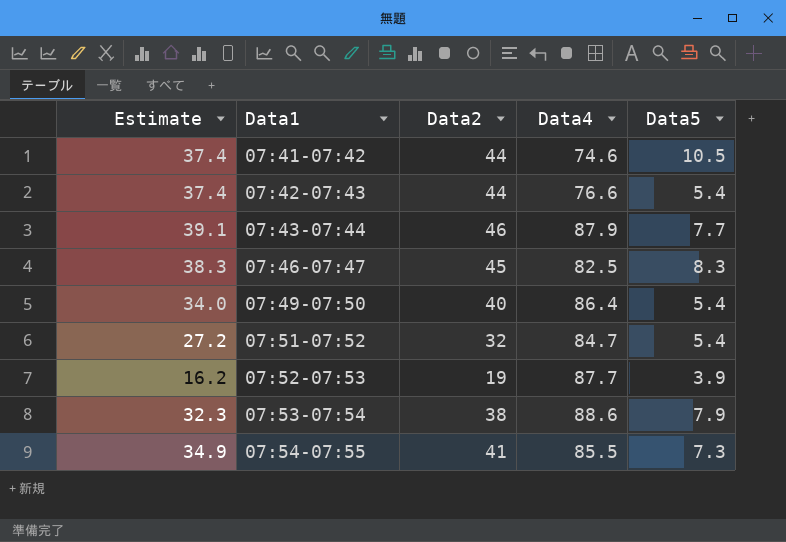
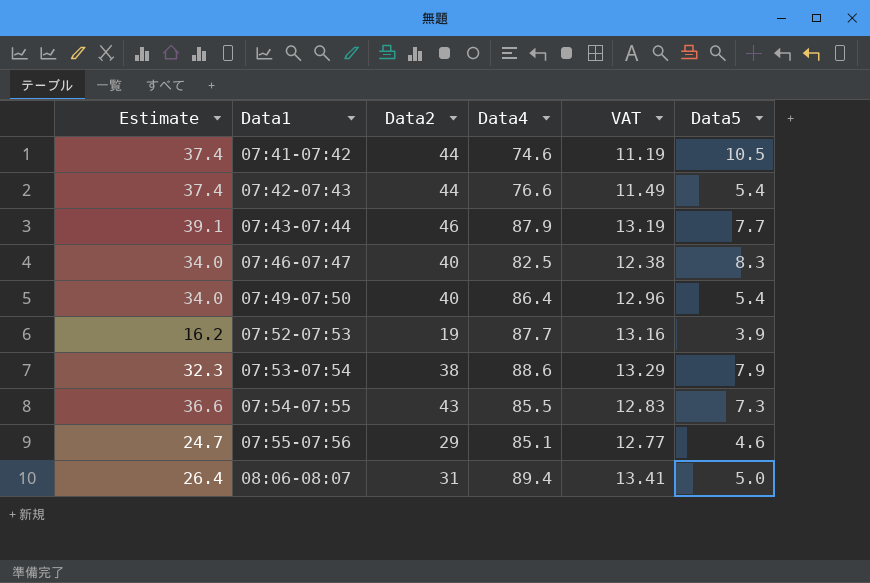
column VAT | formula: none -> [Data4] * 0.15
row 07:51-07:52: 27.2 | 32 | 84.7 | 5.4 -> none
07:46-07:47 | Estimate: 38.3 -> 34.0
07:46-07:47 | Data2: 45 -> 40
07:54-07:55 | Estimate: 34.9 -> 36.6
07:54-07:55 | Data2: 41 -> 43
row 07:55-07:56: none -> 24.7 | 29 | 85.1 | 12.77 | 4.6
row 08:06-08:07: none -> 26.4 | 31 | 89.4 | 13.41 | 5.0

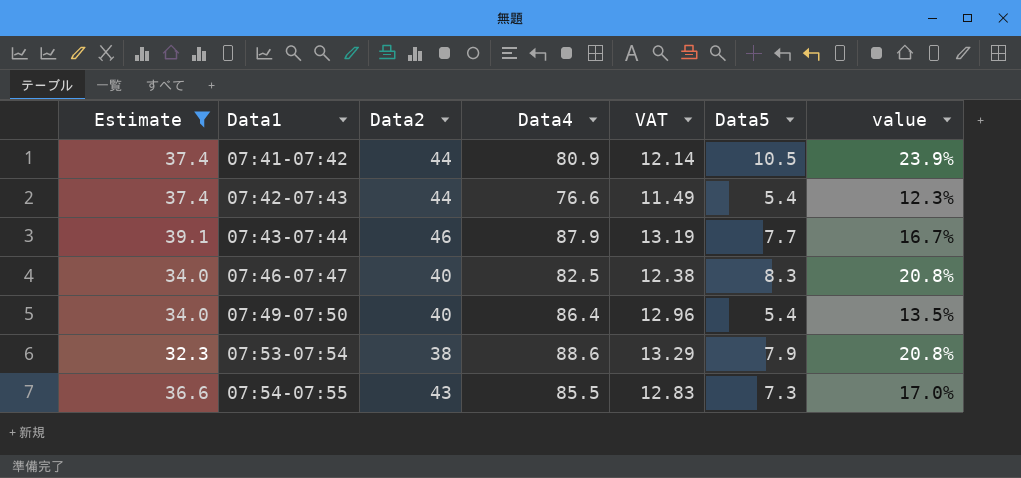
filter: none -> Estimate >= 32.3
column value | formula: none -> [Data5] / [Data2]
07:41-07:42 | Data4: 74.6 -> 80.9
07:41-07:42 | VAT: 11.19 -> 12.14

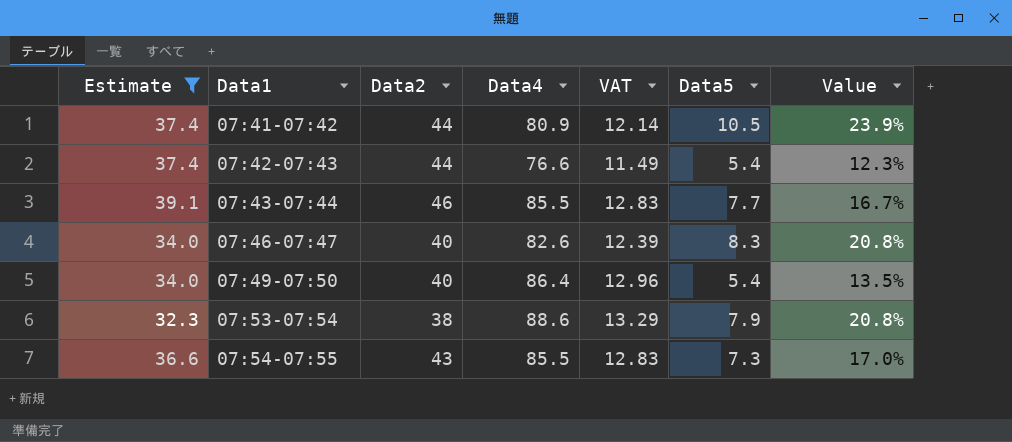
column name: value -> Value
07:43-07:44 | Data4: 87.9 -> 85.5
07:43-07:44 | VAT: 13.19 -> 12.83
07:46-07:47 | Data4: 82.5 -> 82.6
07:46-07:47 | VAT: 12.38 -> 12.39

